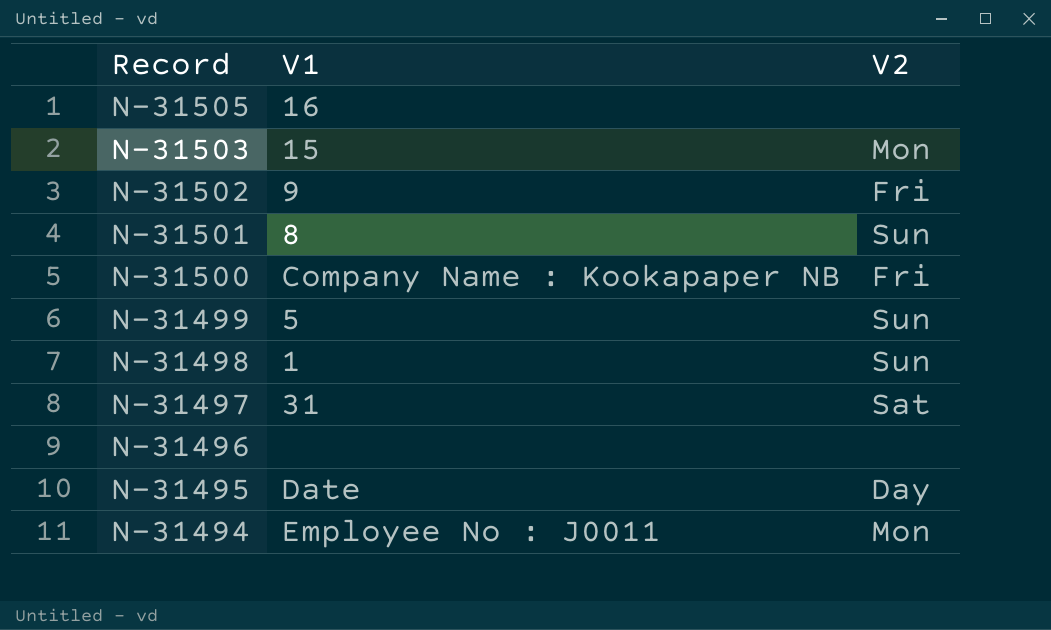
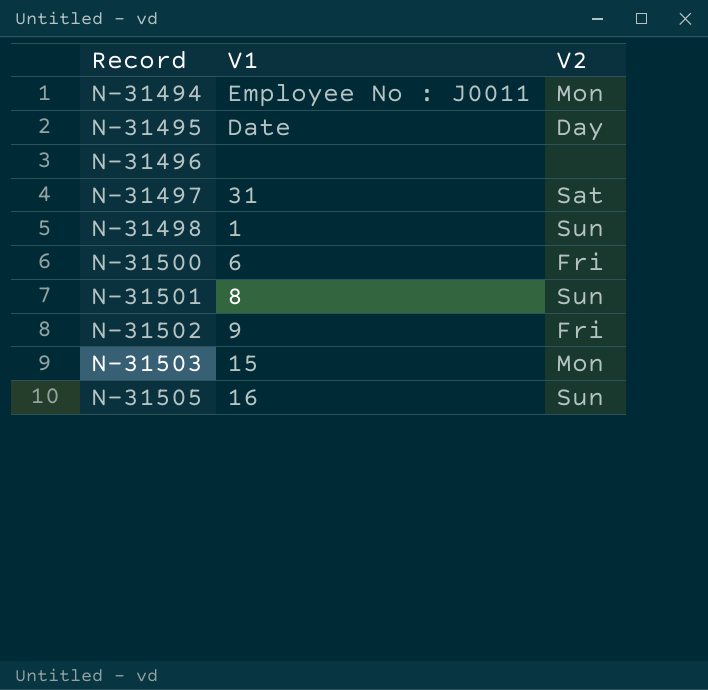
row order: Record descending -> Record ascending
row N-31499: 5 | Sun -> none
N-31500 | V1: Company Name : Kookapaper NB -> 6
N-31505 | V2: none -> Sun

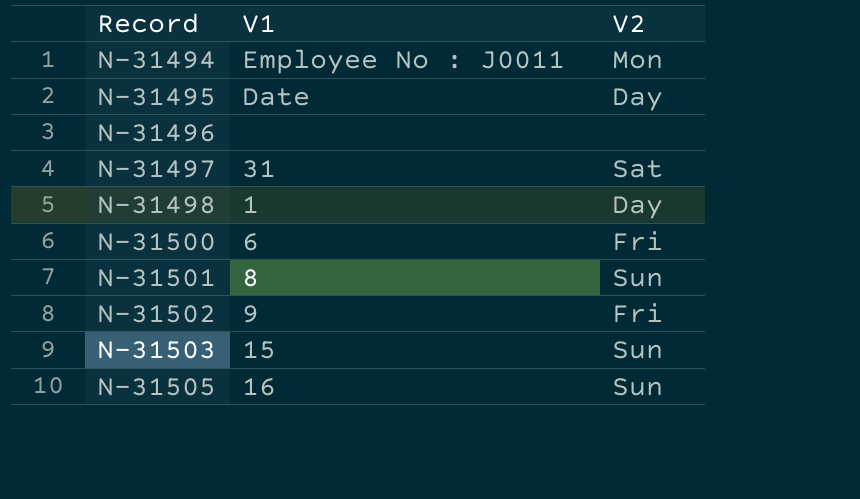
N-31498 | V2: Sun -> Day
N-31503 | V2: Mon -> Sun

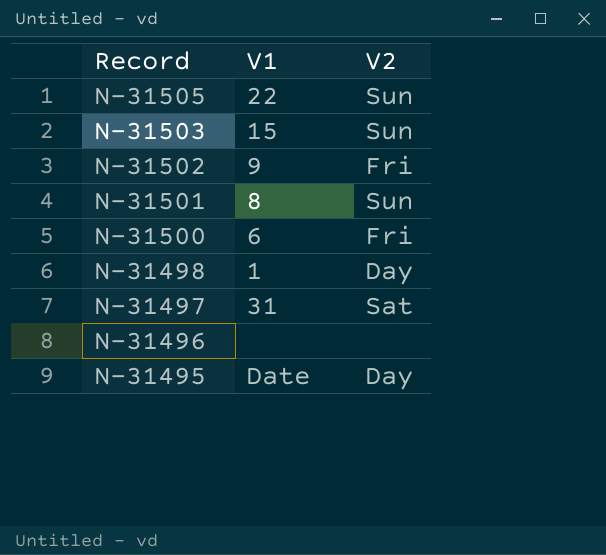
row order: Record ascending -> Record descending
row N-31494: Employee No : J0011 | Mon -> none
N-31505 | V1: 16 -> 22

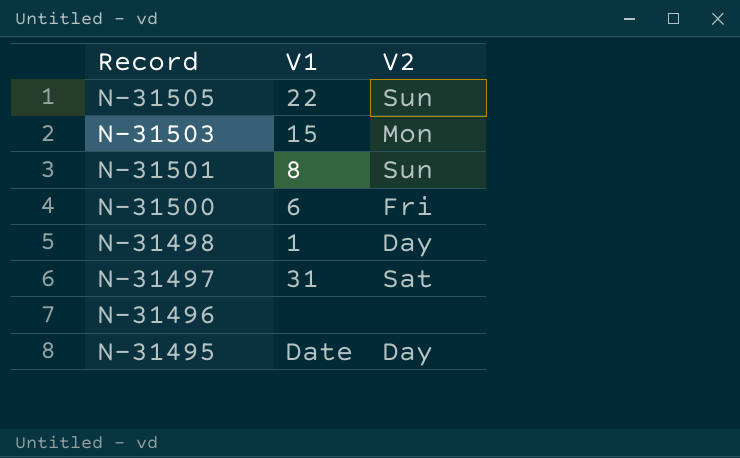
row N-31502: 9 | Fri -> none
N-31503 | V2: Sun -> Mon

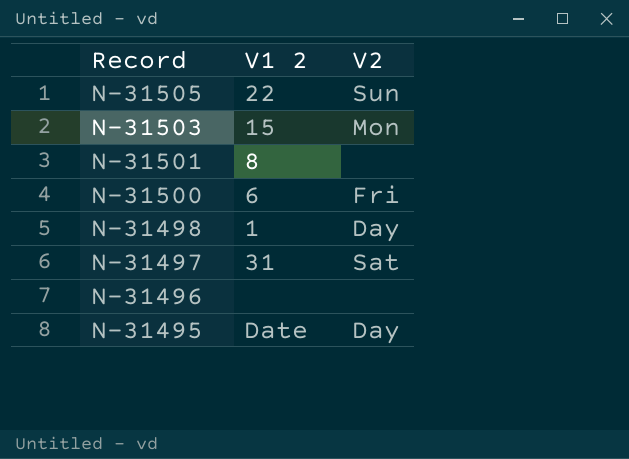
column name: V1 -> V1 2
N-31501 | V2: Sun -> none

